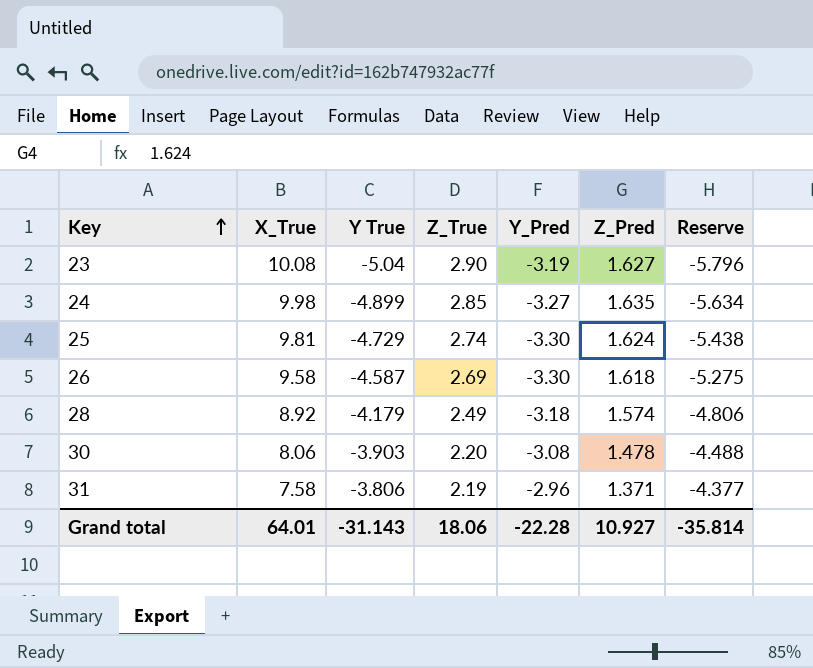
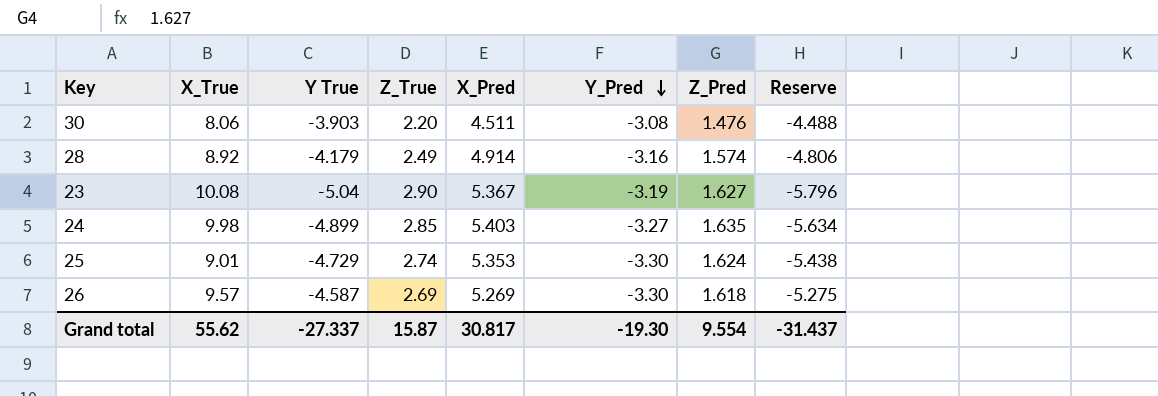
row order: Key ascending -> Y_Pred descending
column X_Pred | position: none -> 5
row 31: 7.58 | -3.806 | 2.19 | -2.96 | 1.371 | -4.377 -> none
30 | Z_Pred: 1.478 -> 1.476
28 | Y_Pred: -3.18 -> -3.16
25 | X_True: 9.81 -> 9.01
26 | X_True: 9.58 -> 9.57
Grand total | X_True: 64.01 -> 55.62
Grand total | Y True: -31.143 -> -27.337
Grand total | Z_True: 18.06 -> 15.87
Grand total | Y_Pred: -22.28 -> -19.30
Grand total | Z_Pred: 10.927 -> 9.554
Grand total | Reserve: -35.814 -> -31.437

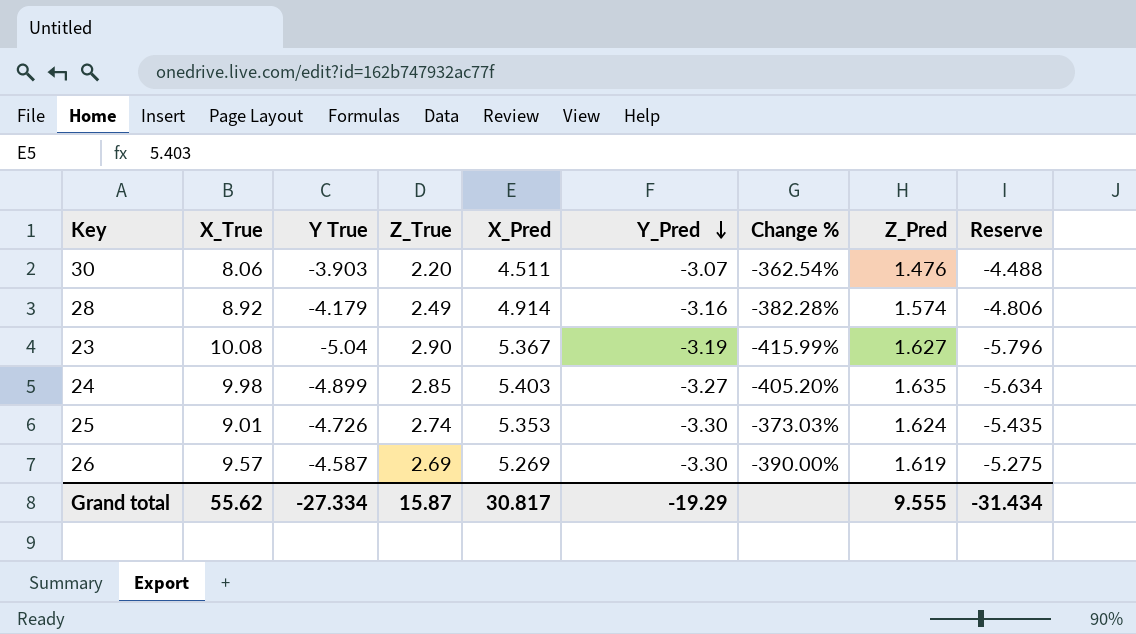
column Change % | formula: none -> ([X_True] - [Y_Pred]) / [Y_Pred]
30 | Y_Pred: -3.08 -> -3.07
25 | Y True: -4.729 -> -4.726
25 | Reserve: -5.438 -> -5.435
26 | Z_Pred: 1.618 -> 1.619
Grand total | Y True: -27.337 -> -27.334
Grand total | Y_Pred: -19.30 -> -19.29
Grand total | Z_Pred: 9.554 -> 9.555
Grand total | Reserve: -31.437 -> -31.434

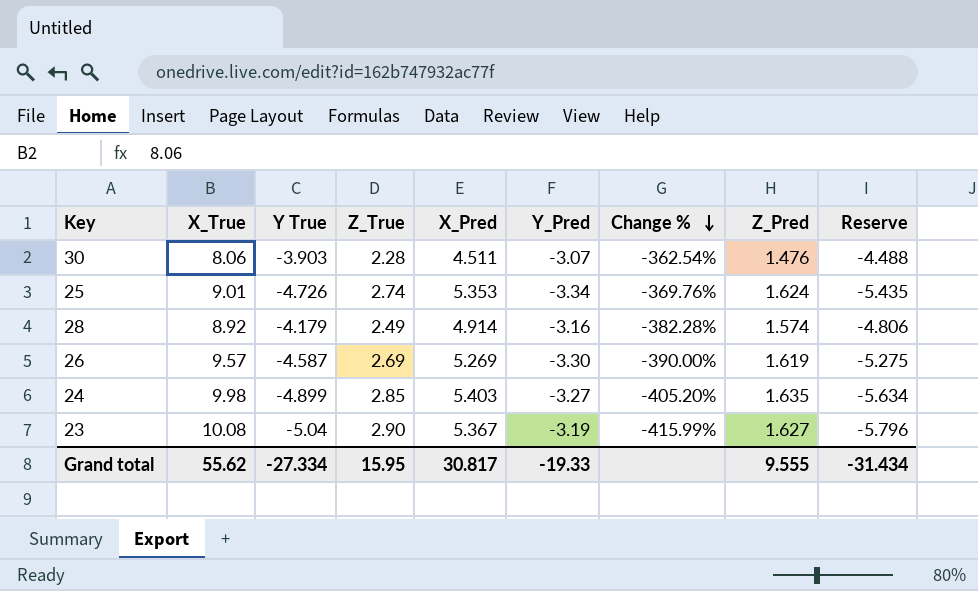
row order: Y_Pred descending -> Change % descending
30 | Z_True: 2.20 -> 2.28
25 | Y_Pred: -3.30 -> -3.34
25 | Change %: -373.03% -> -369.76%
Grand total | Z_True: 15.87 -> 15.95
Grand total | Y_Pred: -19.29 -> -19.33

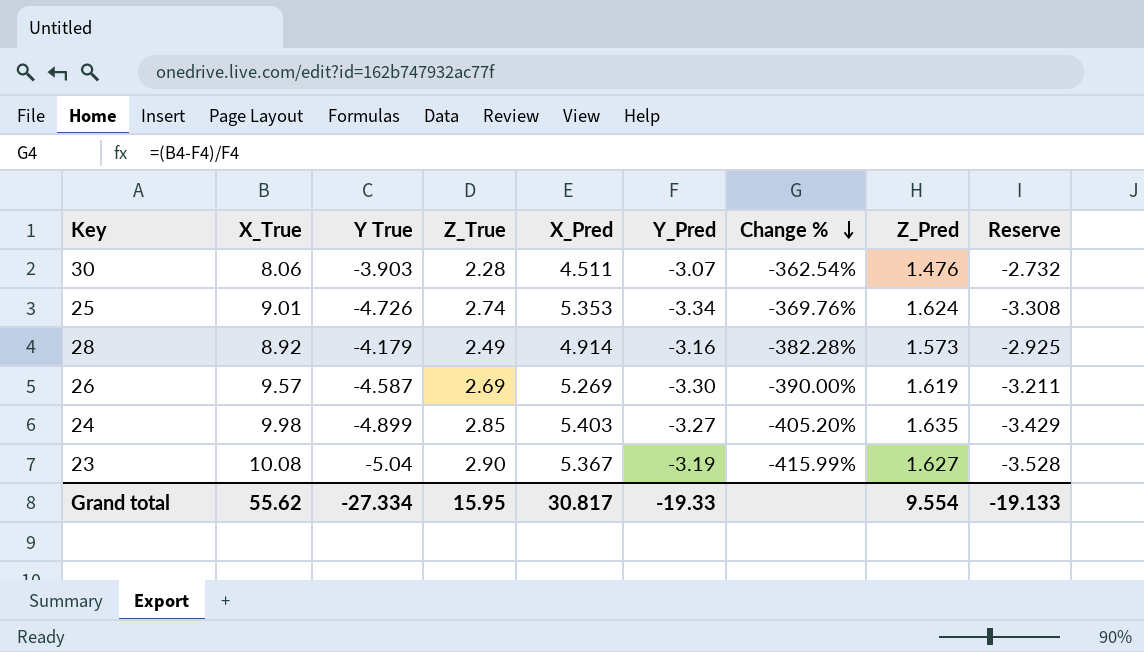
column Reserve | formula: [Y True] * 1.15 -> [Y True] * 0.7
28 | Z_Pred: 1.574 -> 1.573
Grand total | Z_Pred: 9.555 -> 9.554
Grand total | Reserve: -31.434 -> -19.133

